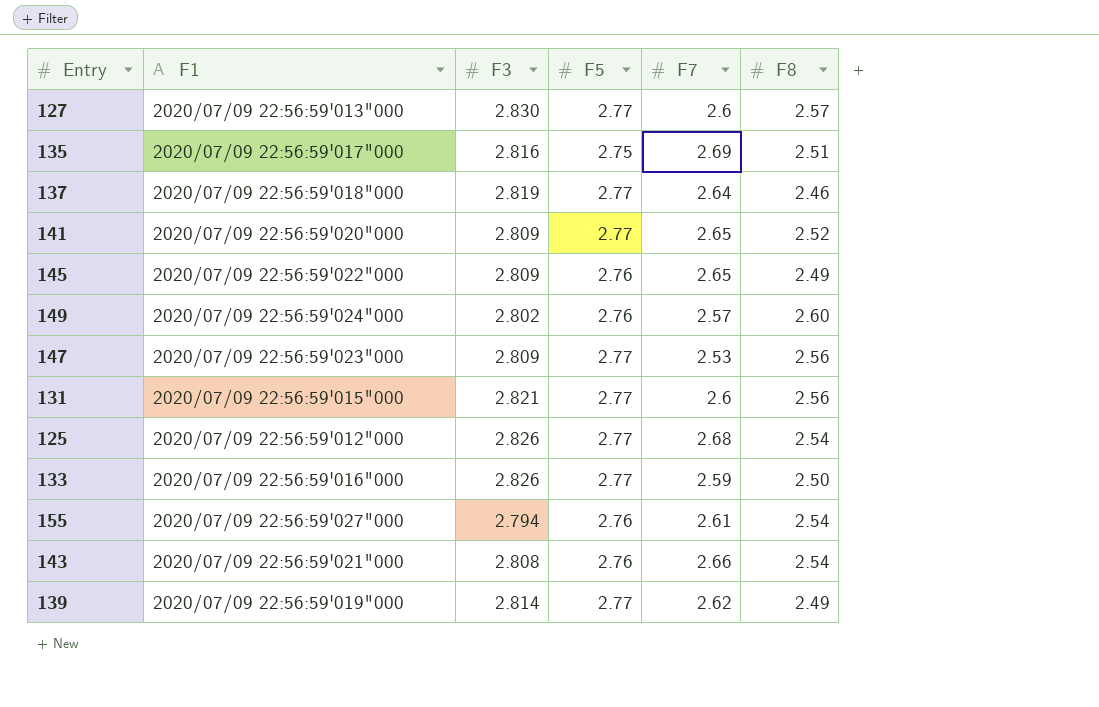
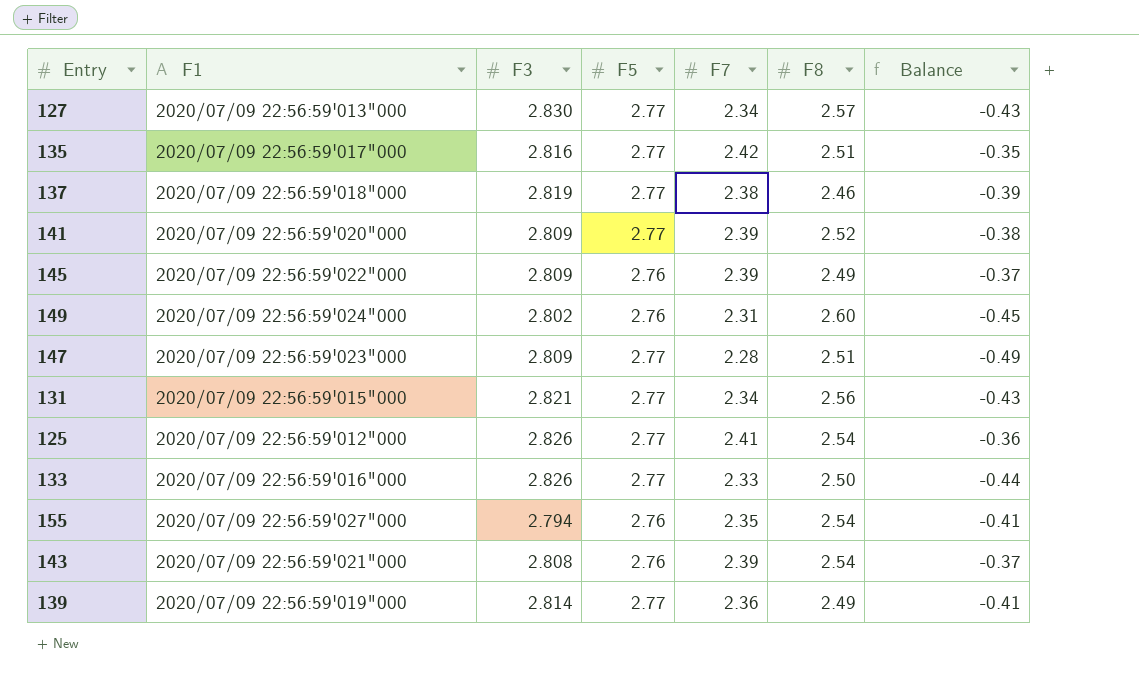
column Balance | formula: none -> [F7] - [F5]
127 | F7: 2.6 -> 2.34
135 | F5: 2.75 -> 2.77
135 | F7: 2.69 -> 2.42
137 | F7: 2.64 -> 2.38
141 | F7: 2.65 -> 2.39
145 | F7: 2.65 -> 2.39
149 | F7: 2.57 -> 2.31
147 | F7: 2.53 -> 2.28
147 | F8: 2.56 -> 2.51
131 | F7: 2.6 -> 2.34
125 | F7: 2.68 -> 2.41
133 | F7: 2.59 -> 2.33
155 | F7: 2.61 -> 2.35
143 | F7: 2.66 -> 2.39
139 | F7: 2.62 -> 2.36

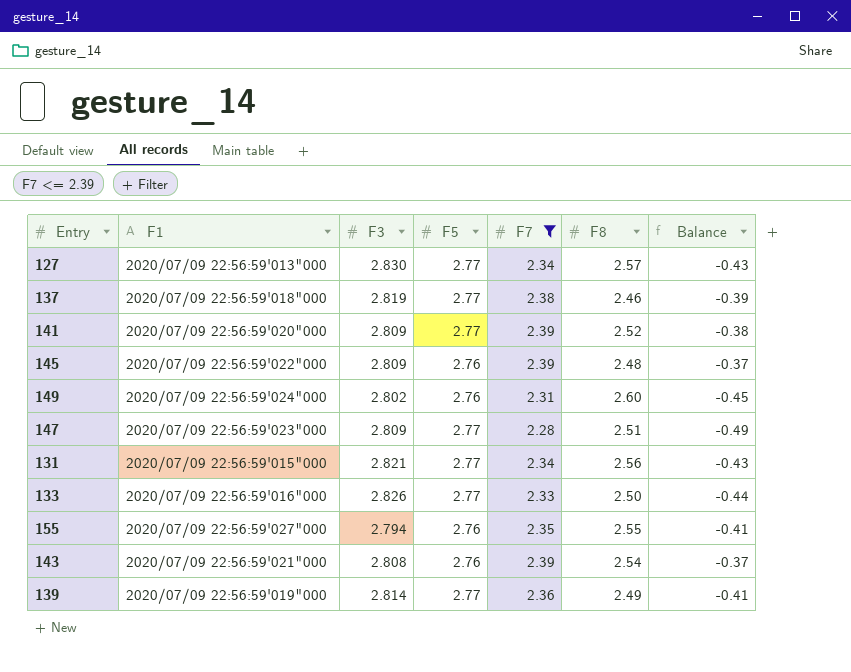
filter: none -> F7 <= 2.39
145 | F8: 2.49 -> 2.48
155 | F8: 2.54 -> 2.55

